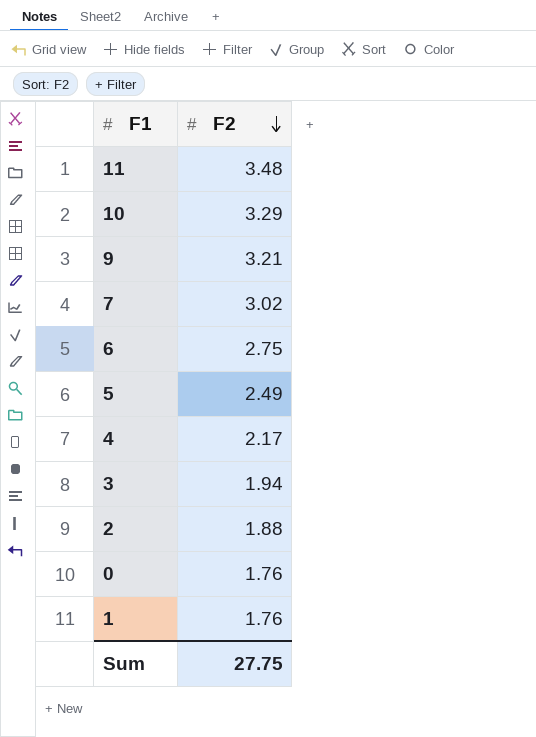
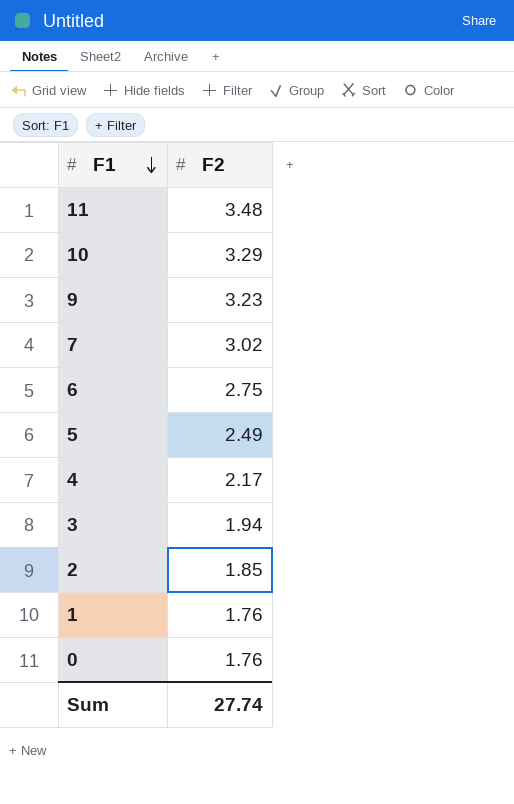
row order: F2 descending -> F1 descending
9 | F2: 3.21 -> 3.23
2 | F2: 1.88 -> 1.85
Sum | F2: 27.75 -> 27.74

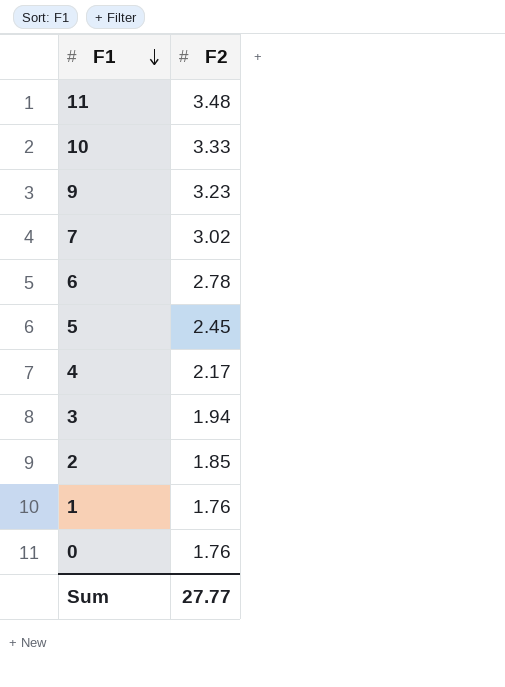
10 | F2: 3.29 -> 3.33
6 | F2: 2.75 -> 2.78
5 | F2: 2.49 -> 2.45
Sum | F2: 27.74 -> 27.77

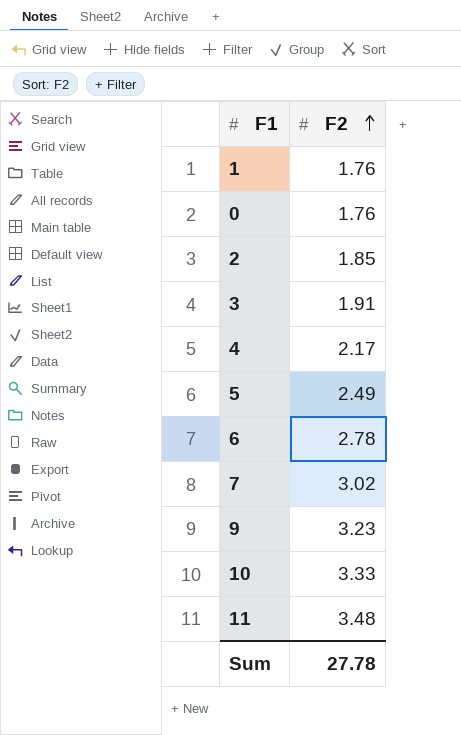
row order: F1 descending -> F2 ascending
3 | F2: 1.94 -> 1.91
5 | F2: 2.45 -> 2.49
Sum | F2: 27.77 -> 27.78

